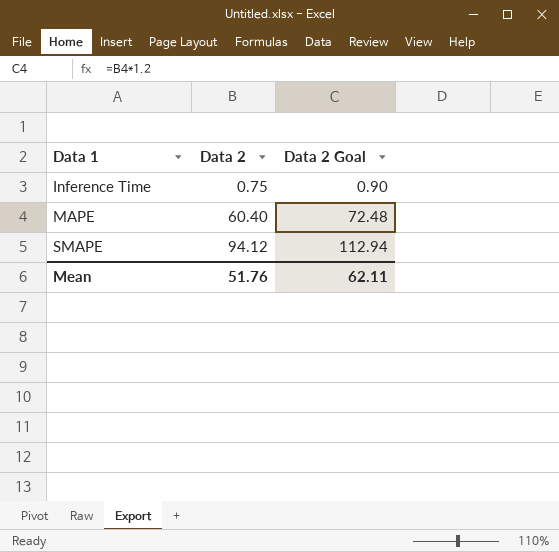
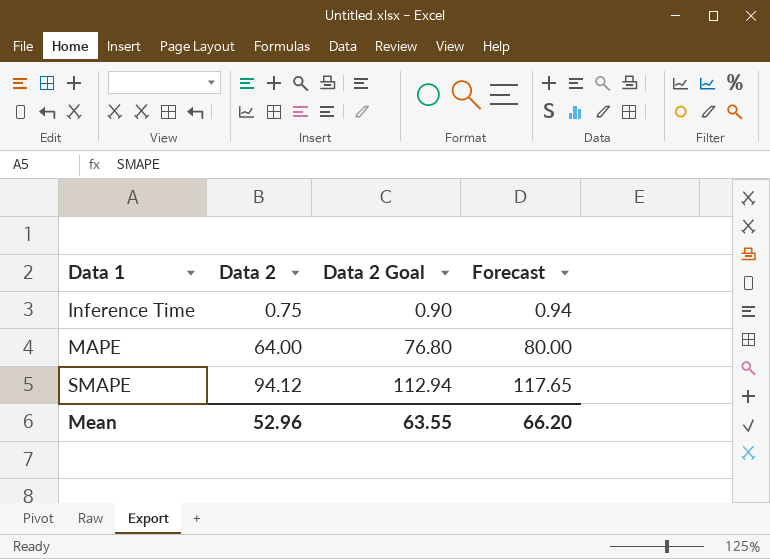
column Forecast | formula: none -> [Data 2] * 1.25
MAPE | Data 2: 60.40 -> 64.00
MAPE | Data 2 Goal: 72.48 -> 76.80
Mean | Data 2: 51.76 -> 52.96
Mean | Data 2 Goal: 62.11 -> 63.55

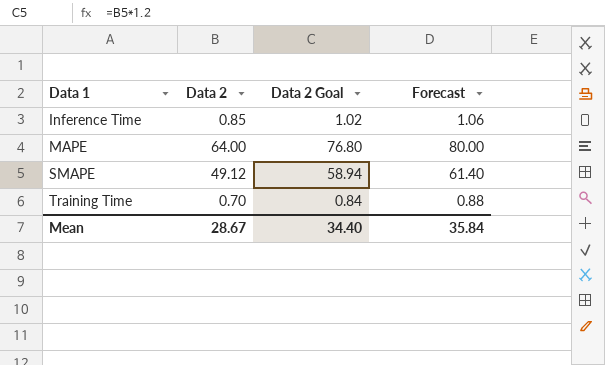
Inference Time | Data 2: 0.75 -> 0.85
Inference Time | Data 2 Goal: 0.90 -> 1.02
Inference Time | Forecast: 0.94 -> 1.06
SMAPE | Data 2: 94.12 -> 49.12
SMAPE | Data 2 Goal: 112.94 -> 58.94
SMAPE | Forecast: 117.65 -> 61.40
row Training Time: none -> 0.70 | 0.84 | 0.88
Mean | Data 2: 52.96 -> 28.67
Mean | Data 2 Goal: 63.55 -> 34.40
Mean | Forecast: 66.20 -> 35.84

